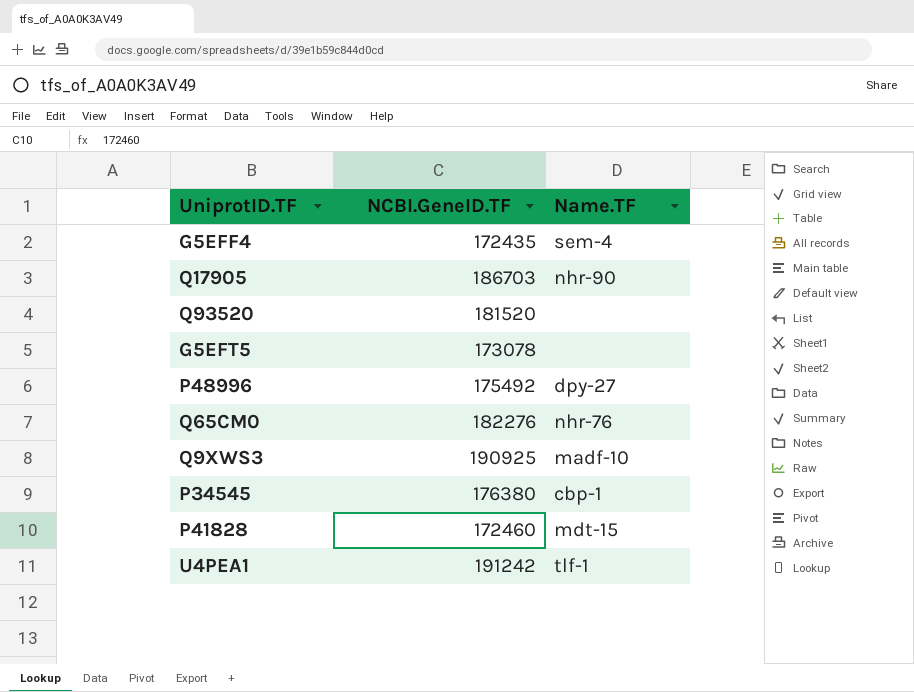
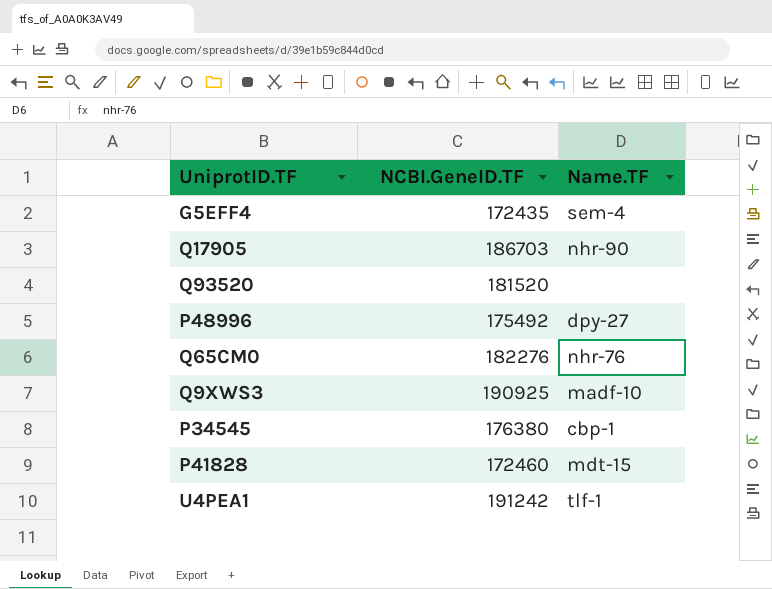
row G5EFT5: 173078 | none -> none

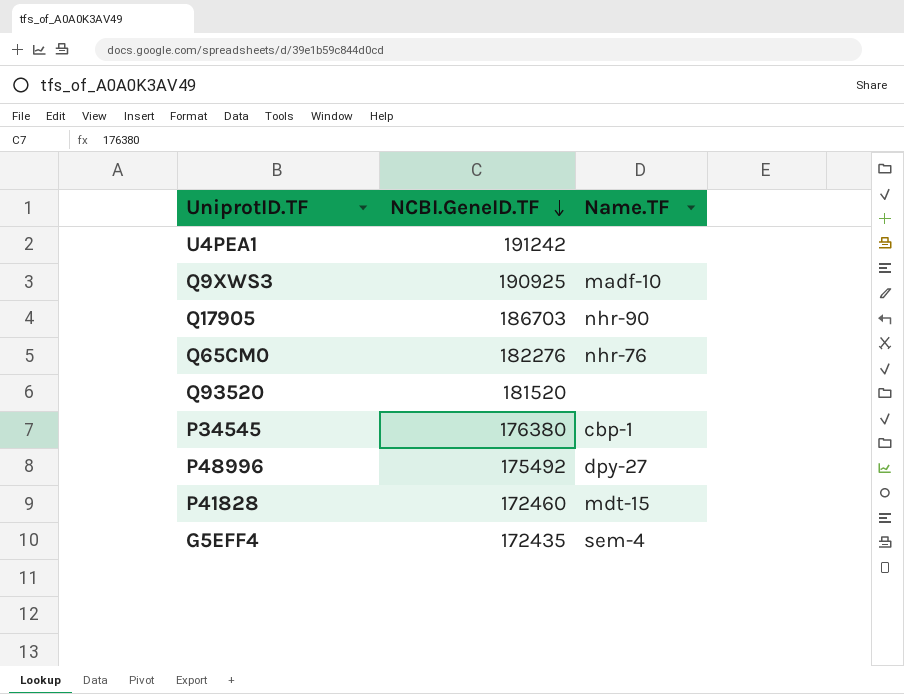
row order: none -> NCBI.GeneID.TF descending
U4PEA1 | Name.TF: tlf-1 -> none

